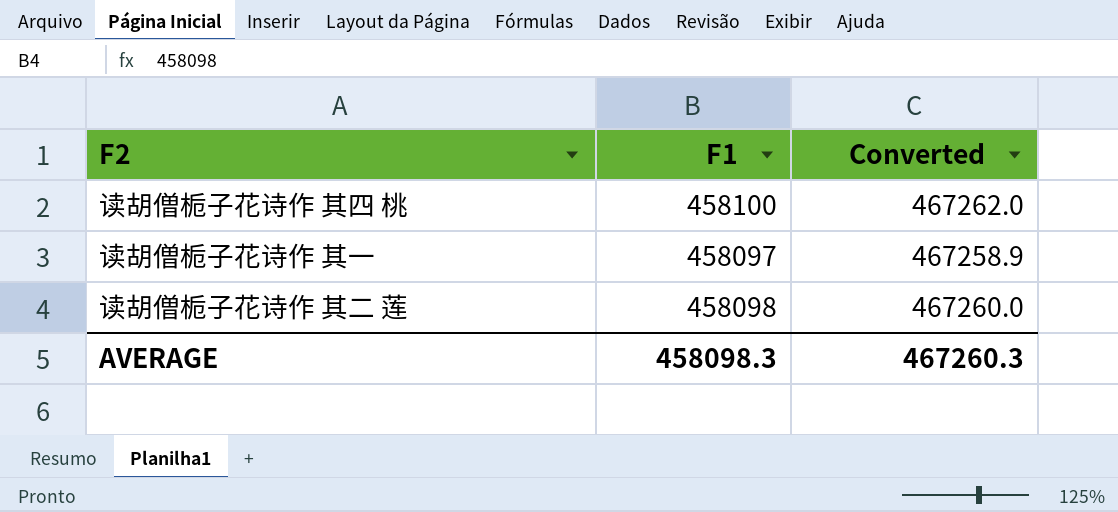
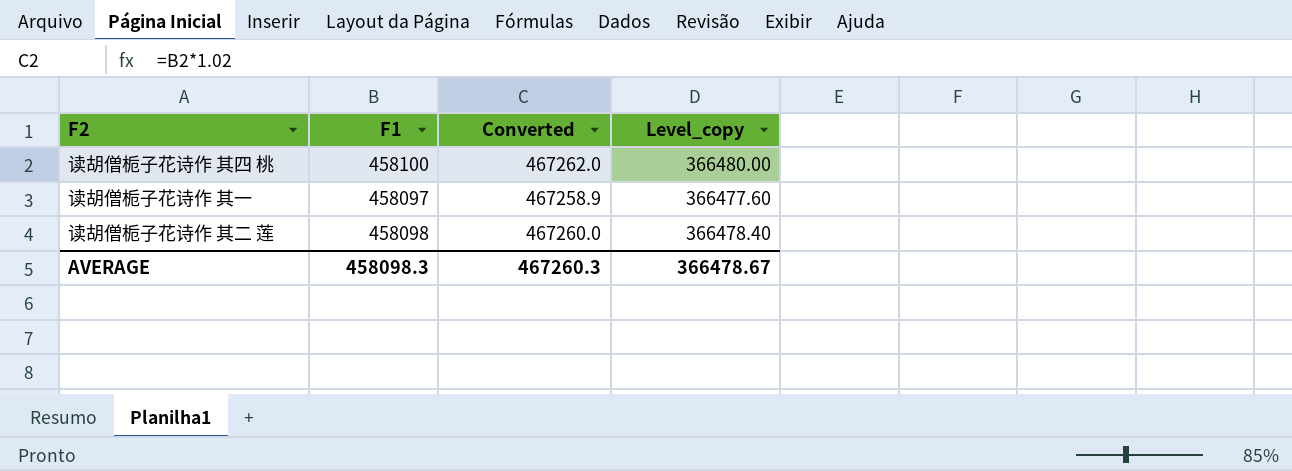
column Level_copy | formula: none -> [F1] * 0.8

